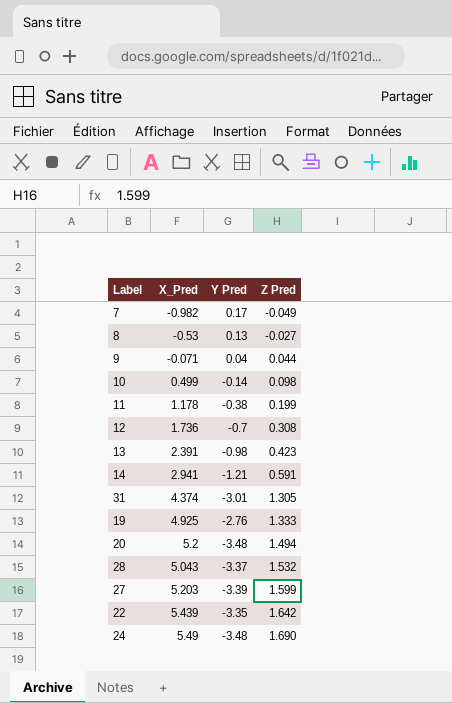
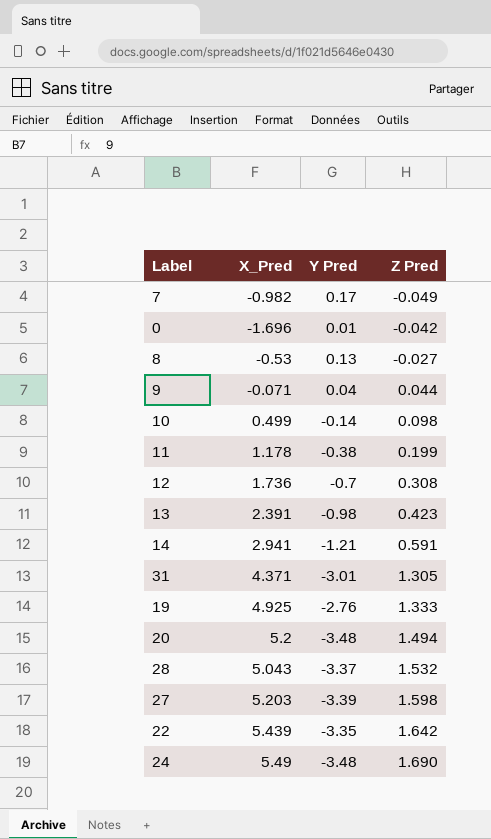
row 0: none -> -1.696 | 0.01 | -0.042
31 | X_Pred: 4.374 -> 4.371
27 | Z Pred: 1.599 -> 1.598

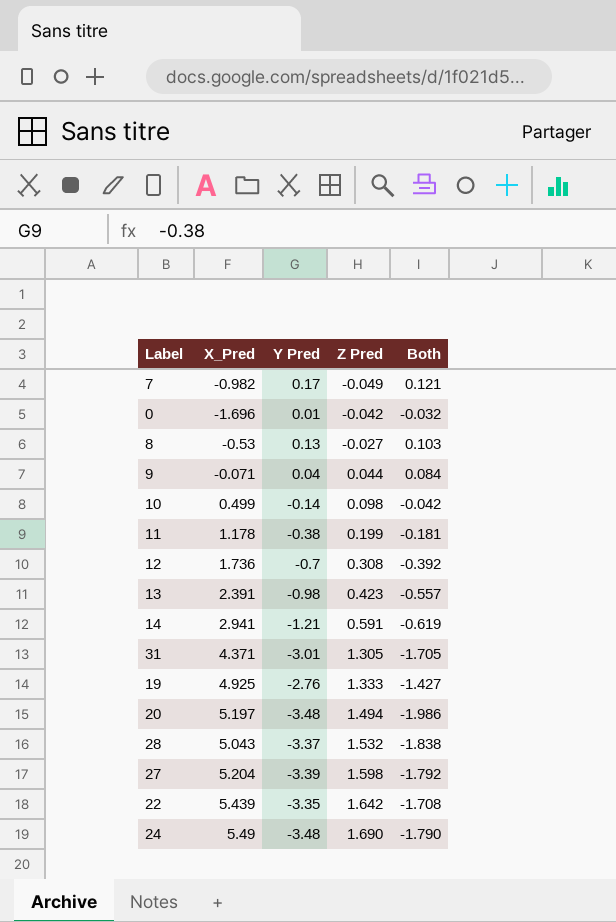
column Both | formula: none -> [Y Pred] + [Z Pred]
20 | X_Pred: 5.2 -> 5.197
27 | X_Pred: 5.203 -> 5.204

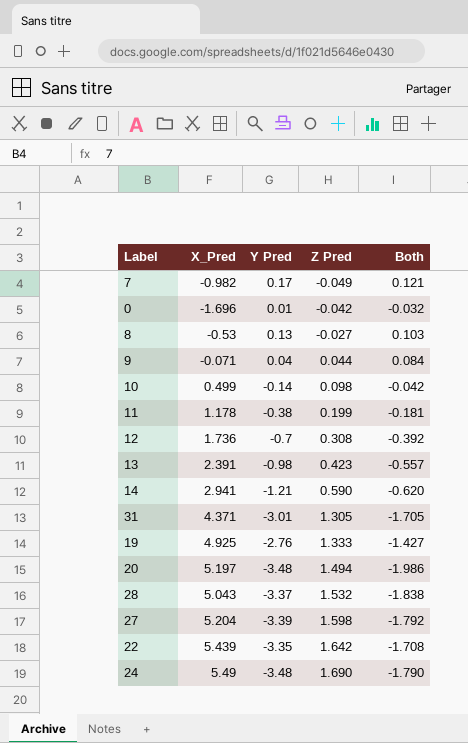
14 | Z Pred: 0.591 -> 0.590
14 | Both: -0.619 -> -0.620

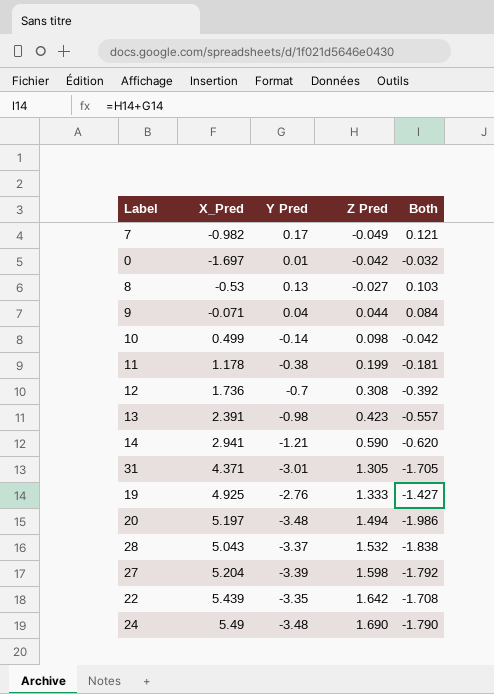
0 | X_Pred: -1.696 -> -1.697

